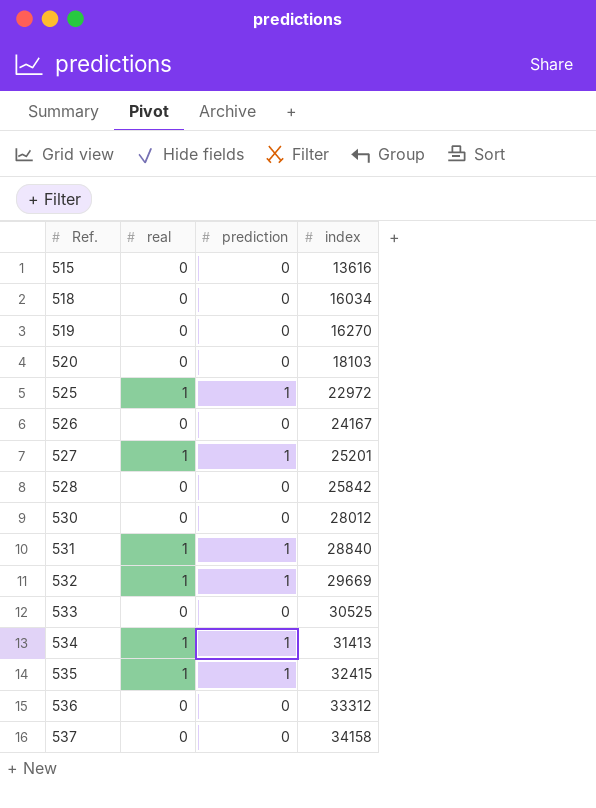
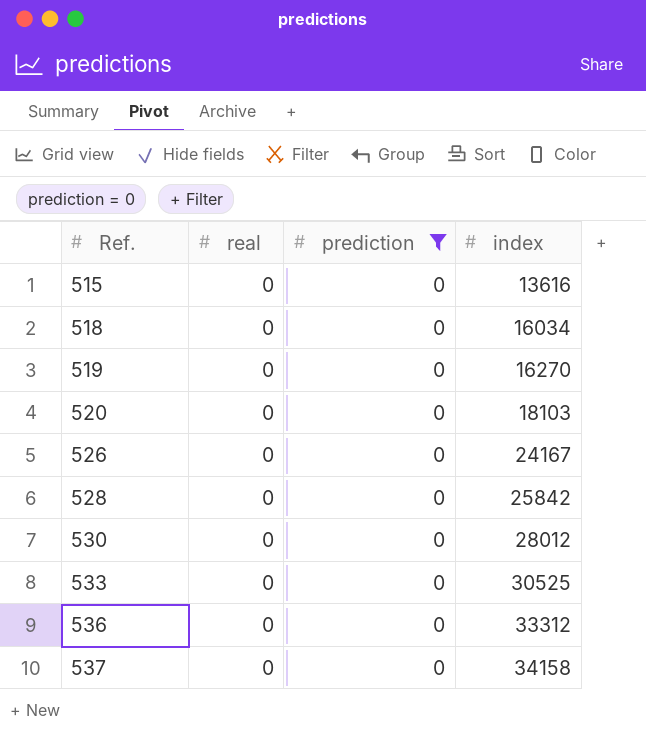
filter: none -> prediction = 0

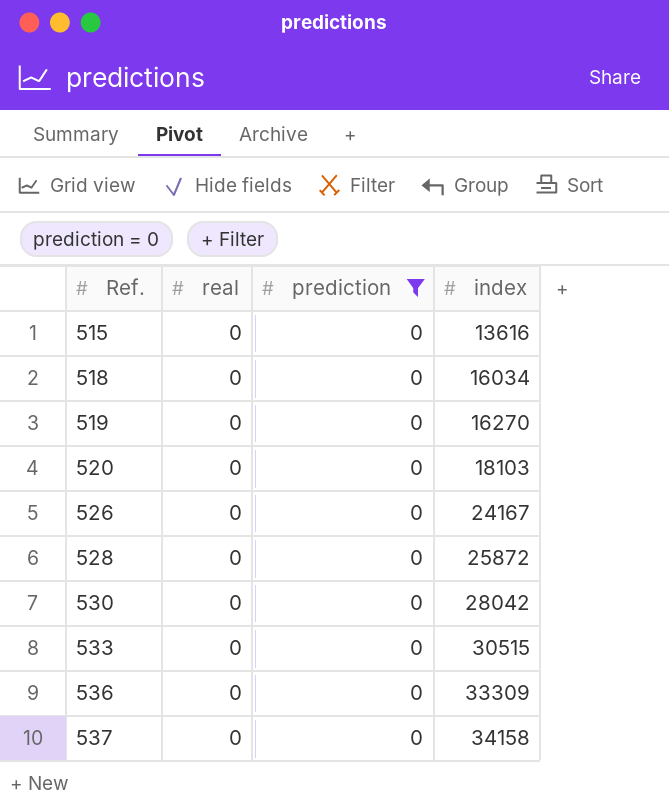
528 | index: 25842 -> 25872
530 | index: 28012 -> 28042
533 | index: 30525 -> 30515
536 | index: 33312 -> 33309

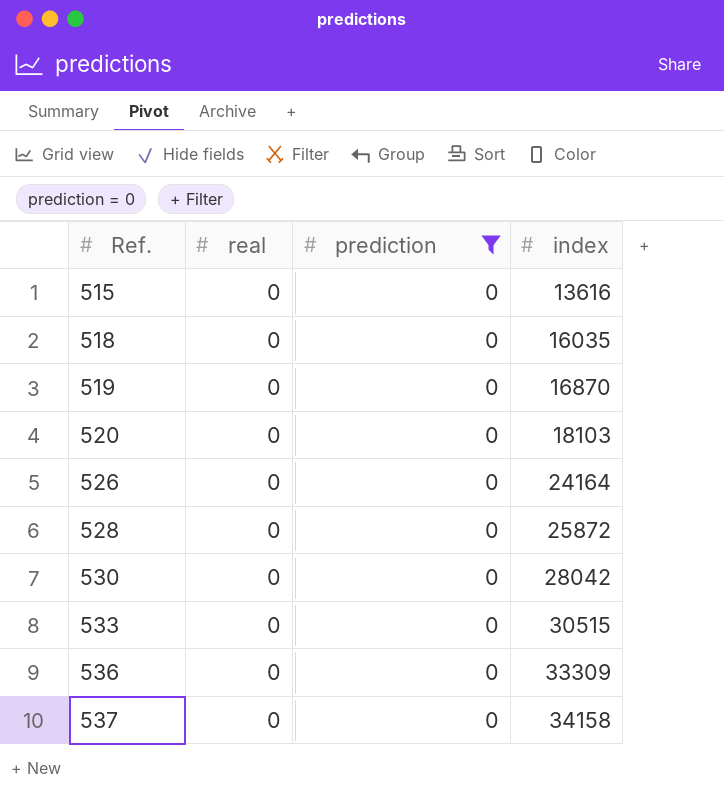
518 | index: 16034 -> 16035
519 | index: 16270 -> 16870
526 | index: 24167 -> 24164

